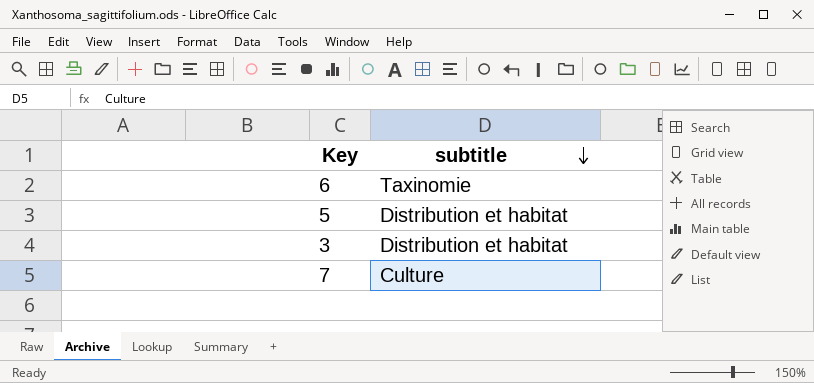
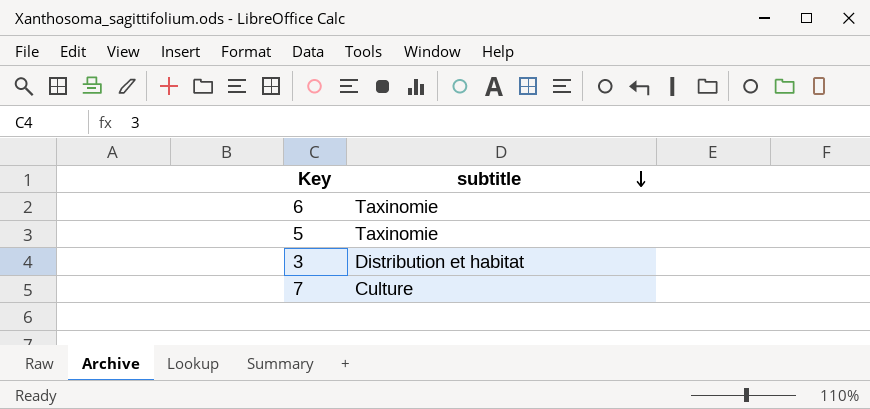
5 | subtitle: Distribution et habitat -> Taxinomie

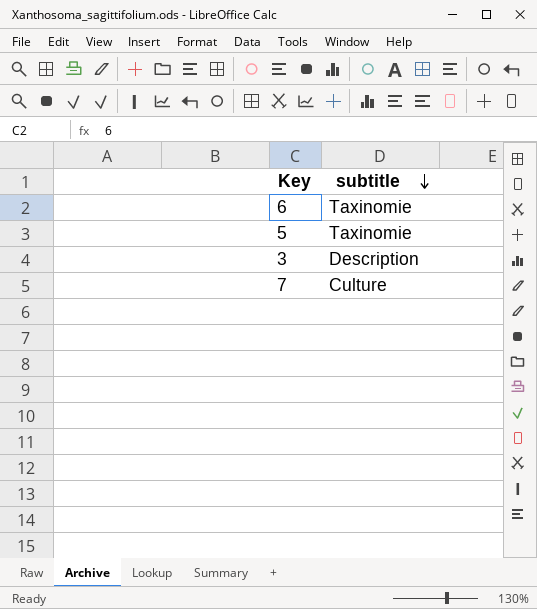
3 | subtitle: Distribution et habitat -> Description

